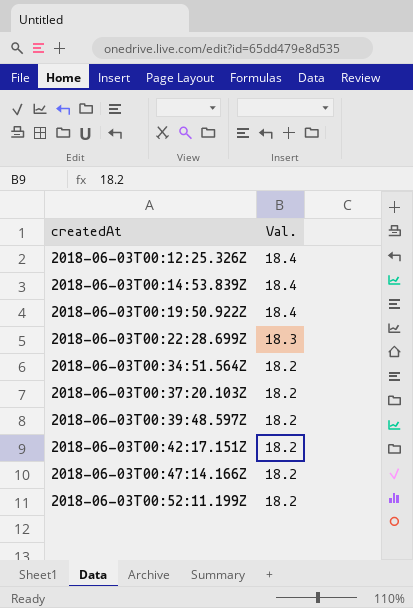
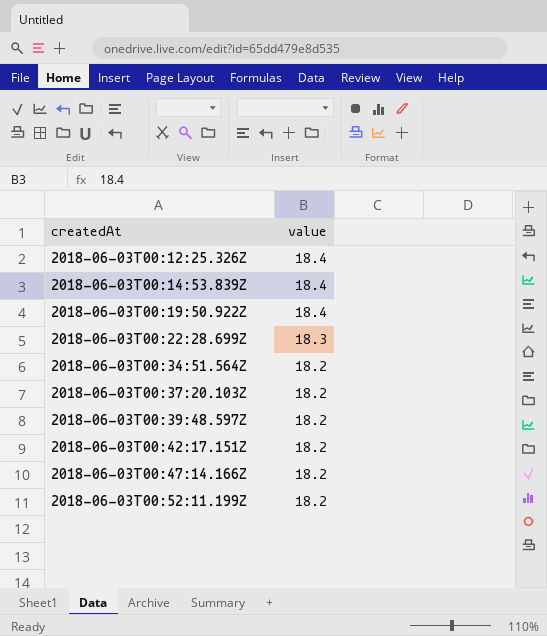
column name: Val. -> value

